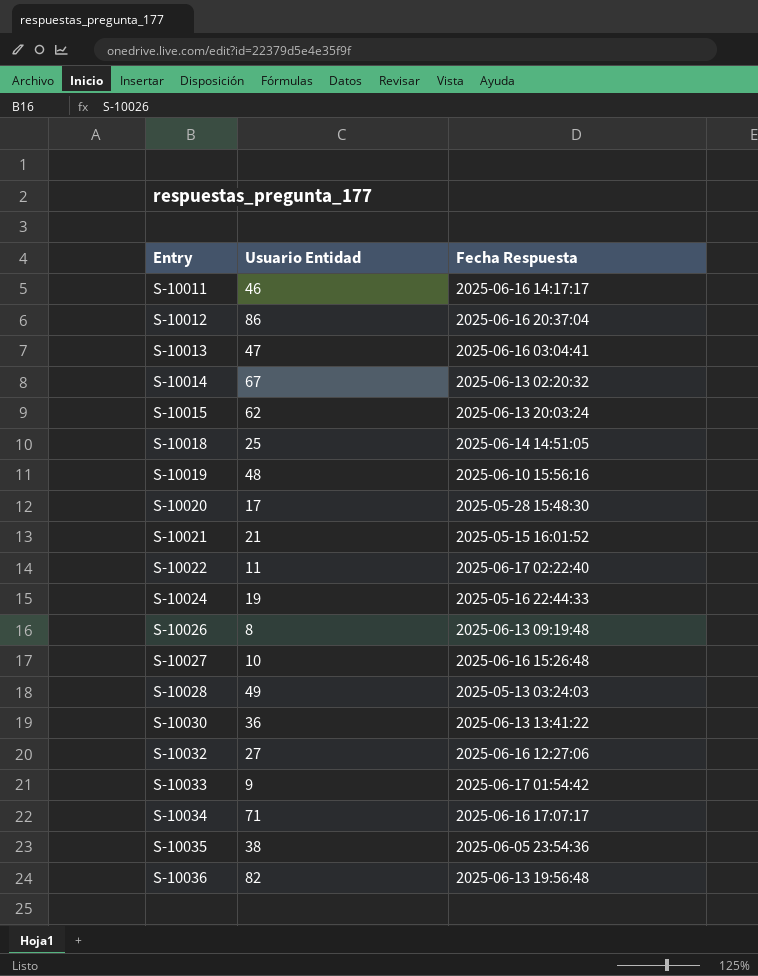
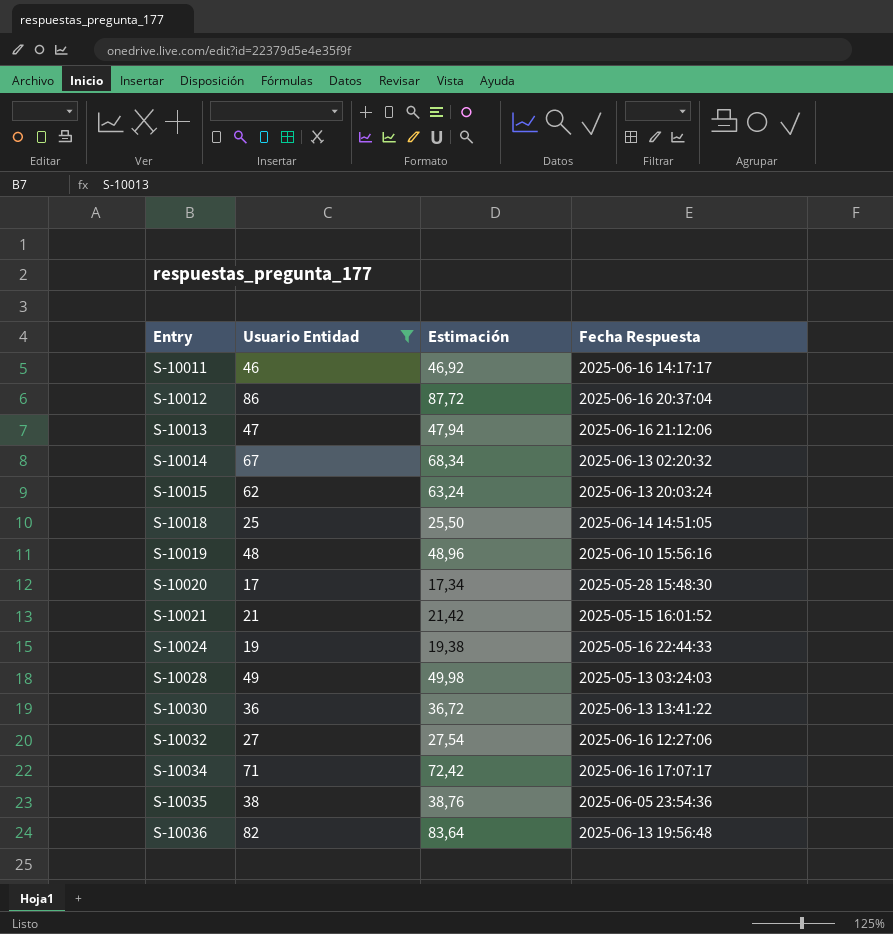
filter: none -> Usuario Entidad >= 17
column Estimación | formula: none -> [Usuario Entidad] * 1,02
S-10013 | Fecha Respuesta: 2025-06-16 03:04:41 -> 2025-06-16 21:12:06

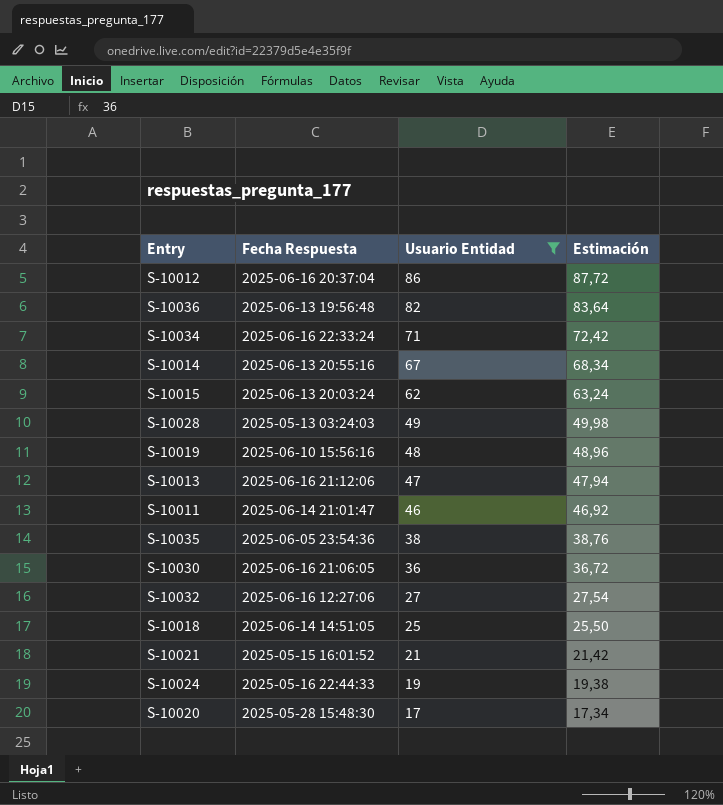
row order: Entry ascending -> Usuario Entidad descending
column Fecha Respuesta | position: 4 -> 2
S-10034 | Fecha Respuesta: 2025-06-16 17:07:17 -> 2025-06-16 22:33:24
S-10014 | Fecha Respuesta: 2025-06-13 02:20:32 -> 2025-06-13 20:55:16
S-10011 | Fecha Respuesta: 2025-06-16 14:17:17 -> 2025-06-14 21:01:47
S-10030 | Fecha Respuesta: 2025-06-13 13:41:22 -> 2025-06-16 21:06:05

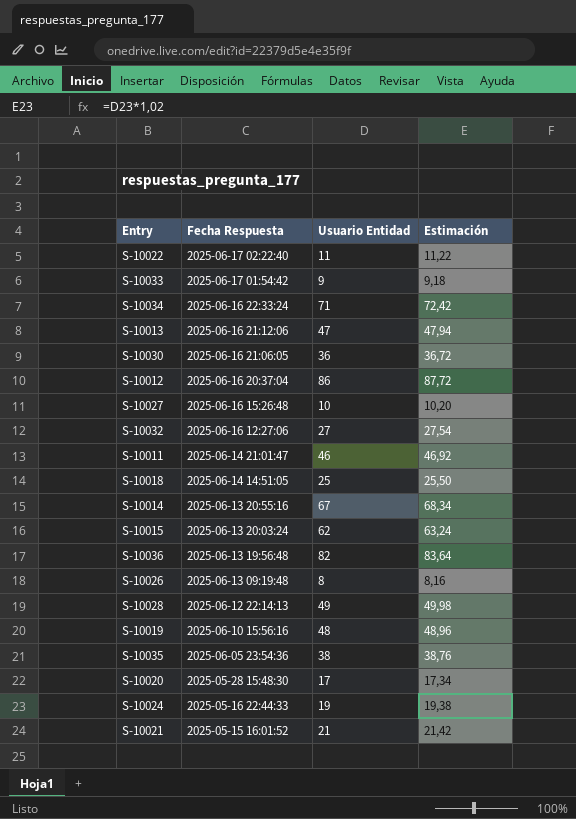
filter: Usuario Entidad >= 17 -> none
row order: Usuario Entidad descending -> Fecha Respuesta descending
S-10028 | Fecha Respuesta: 2025-05-13 03:24:03 -> 2025-06-12 22:14:13

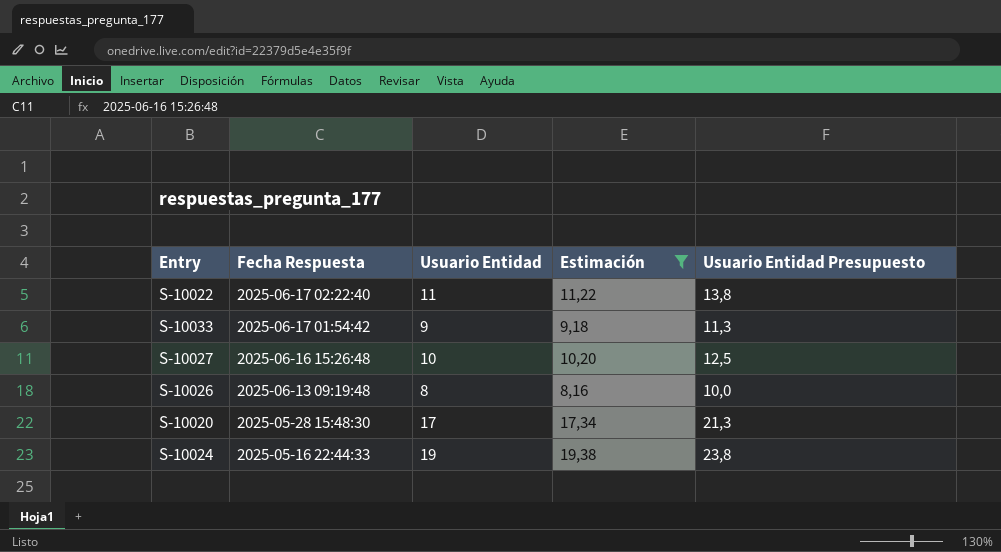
filter: none -> Estimación <= 19,38
column Usuario Entidad Presupuesto | formula: none -> [Usuario Entidad] * 1,25

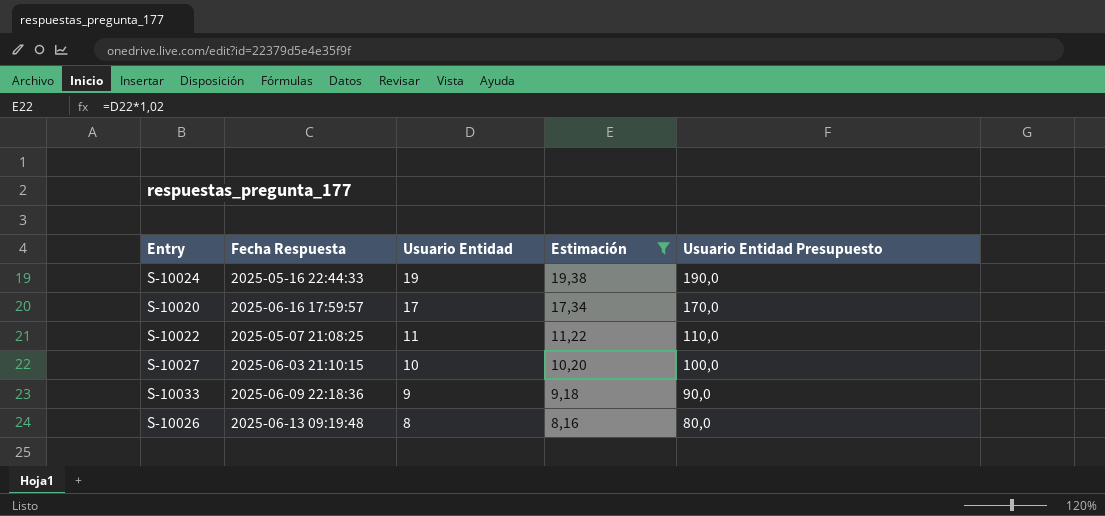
row order: Fecha Respuesta descending -> Usuario Entidad descending
column Usuario Entidad Presupuesto | formula: [Usuario Entidad] * 1,25 -> [Usuario Entidad] * 10
S-10020 | Fecha Respuesta: 2025-05-28 15:48:30 -> 2025-06-16 17:59:57
S-10022 | Fecha Respuesta: 2025-06-17 02:22:40 -> 2025-05-07 21:08:25
S-10027 | Fecha Respuesta: 2025-06-16 15:26:48 -> 2025-06-03 21:10:15
S-10033 | Fecha Respuesta: 2025-06-17 01:54:42 -> 2025-06-09 22:18:36

